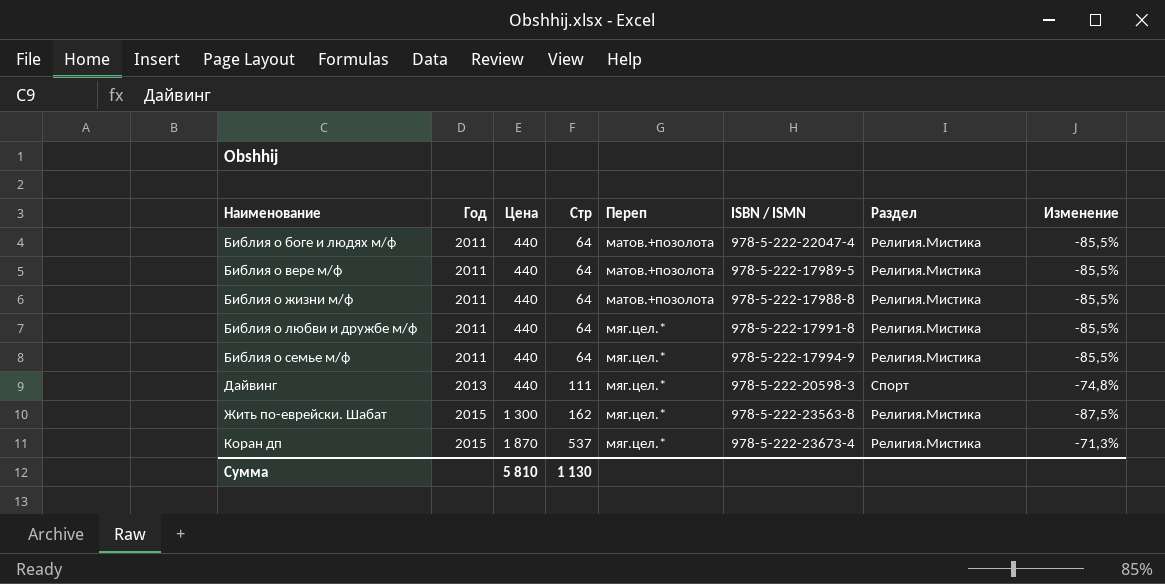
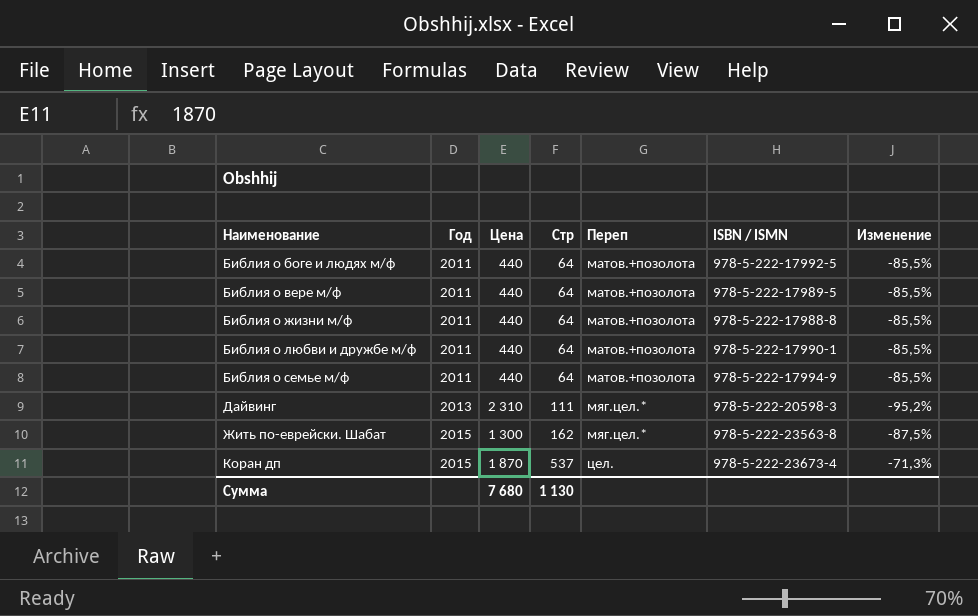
column Раздел | position: 7 -> none
Библия о боге и людях м/ф | ISBN / ISMN: 978-5-222-22047-4 -> 978-5-222-17992-5
Библия о любви и дружбе м/ф | Переп: мяг.цел.* -> матов.+позолота
Библия о любви и дружбе м/ф | ISBN / ISMN: 978-5-222-17991-8 -> 978-5-222-17990-1
Библия о семье м/ф | Переп: мяг.цел.* -> матов.+позолота
Дайвинг | Цена: 440 -> 2 310
Дайвинг | Изменение: -74,8% -> -95,2%
Коран дп | Переп: мяг.цел.* -> цел.
Сумма | Цена: 5 810 -> 7 680

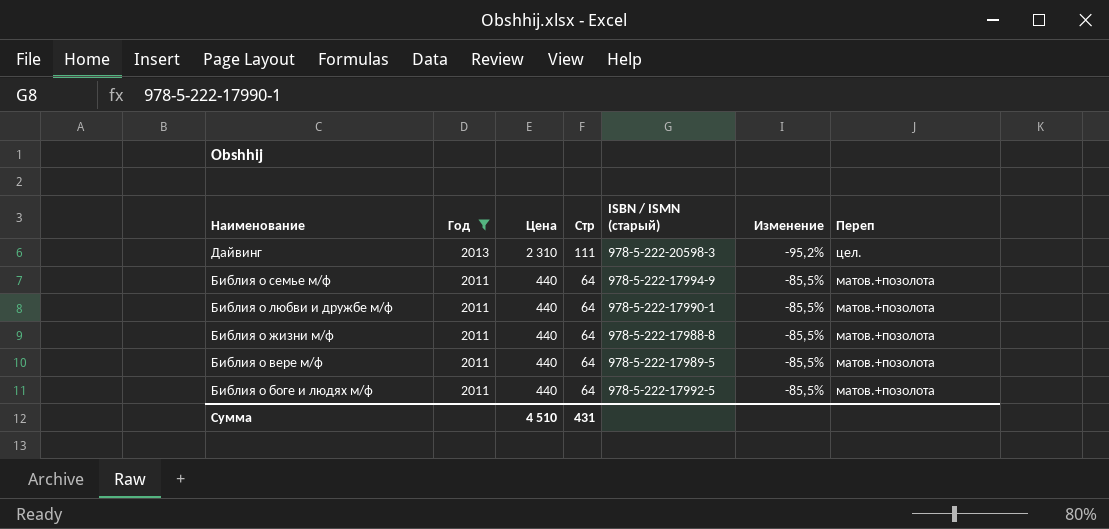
filter: none -> Год != 2015
row order: Наименование ascending -> Наименование descending
column name: ISBN / ISMN -> ISBN / ISMN (старый)
column Переп | position: 5 -> 7
Дайвинг | Переп: мяг.цел.* -> цел.
Сумма | Цена: 7 680 -> 4 510
Сумма | Стр: 1 130 -> 431

